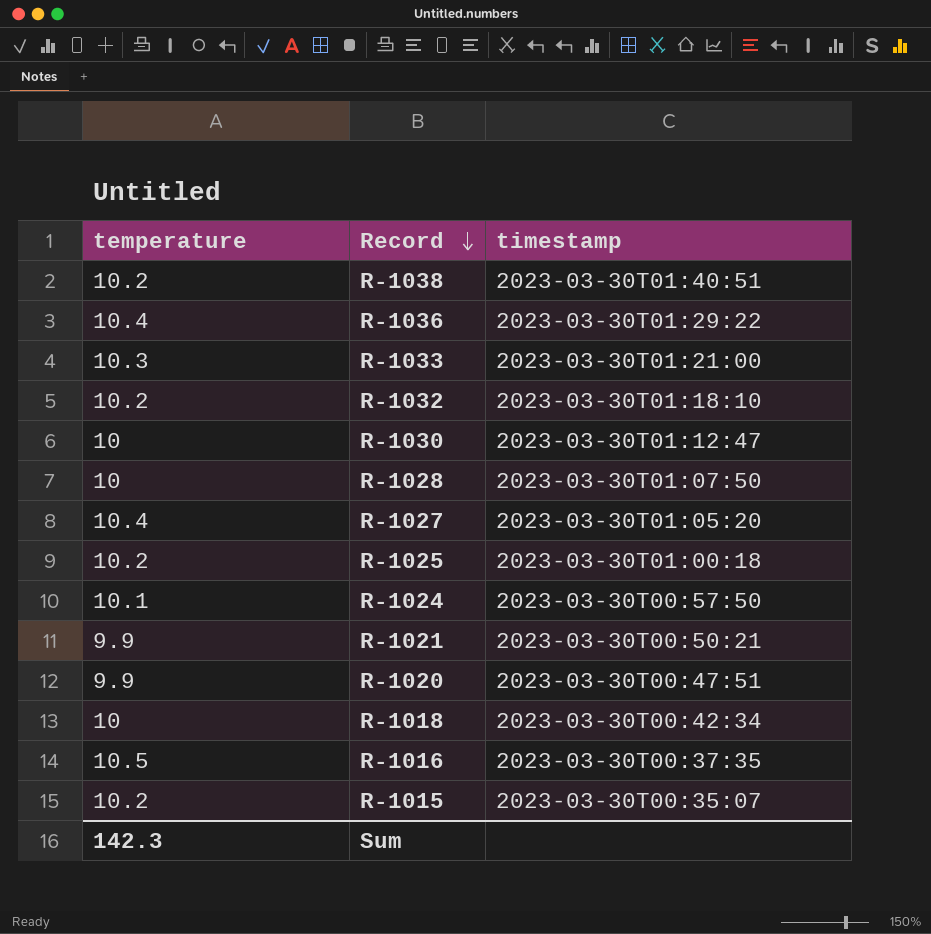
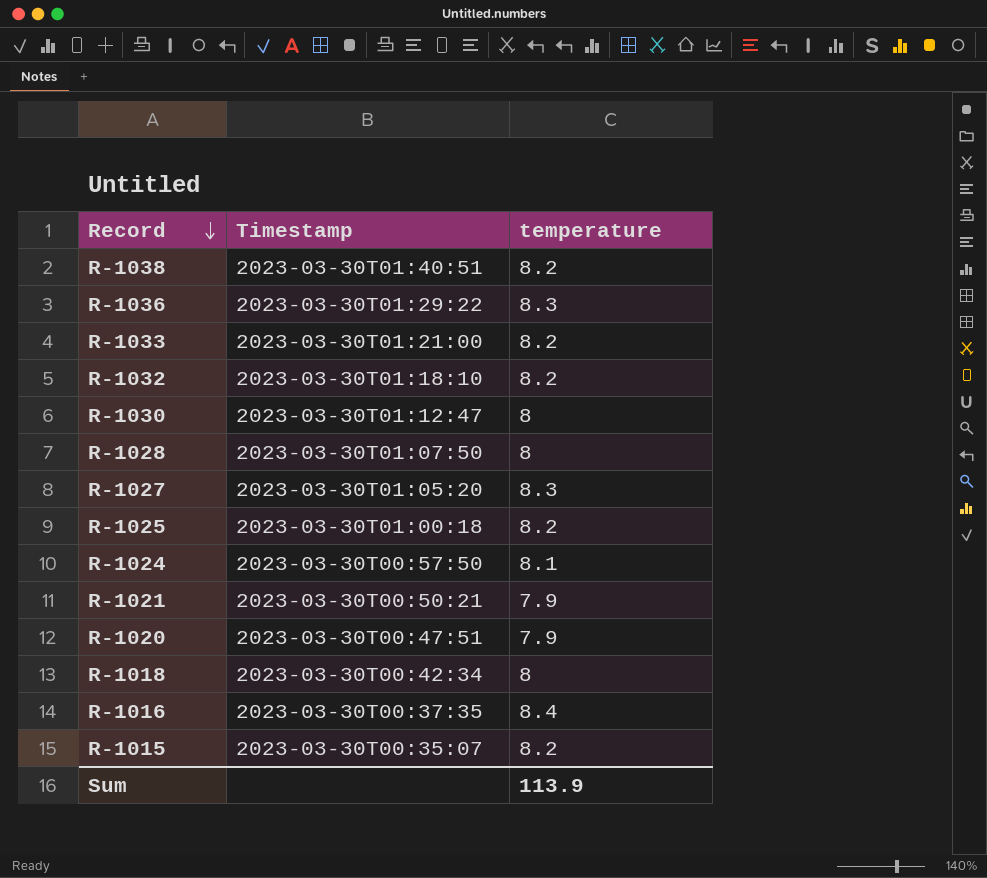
column name: timestamp -> Timestamp
column temperature | position: 1 -> 3
R-1038 | temperature: 10.2 -> 8.2
R-1036 | temperature: 10.4 -> 8.3
R-1033 | temperature: 10.3 -> 8.2
R-1032 | temperature: 10.2 -> 8.2
R-1030 | temperature: 10 -> 8
R-1028 | temperature: 10 -> 8
R-1027 | temperature: 10.4 -> 8.3
R-1025 | temperature: 10.2 -> 8.2
R-1024 | temperature: 10.1 -> 8.1
R-1021 | temperature: 9.9 -> 7.9
R-1020 | temperature: 9.9 -> 7.9
R-1018 | temperature: 10 -> 8
R-1016 | temperature: 10.5 -> 8.4
R-1015 | temperature: 10.2 -> 8.2
Sum | temperature: 142.3 -> 113.9

